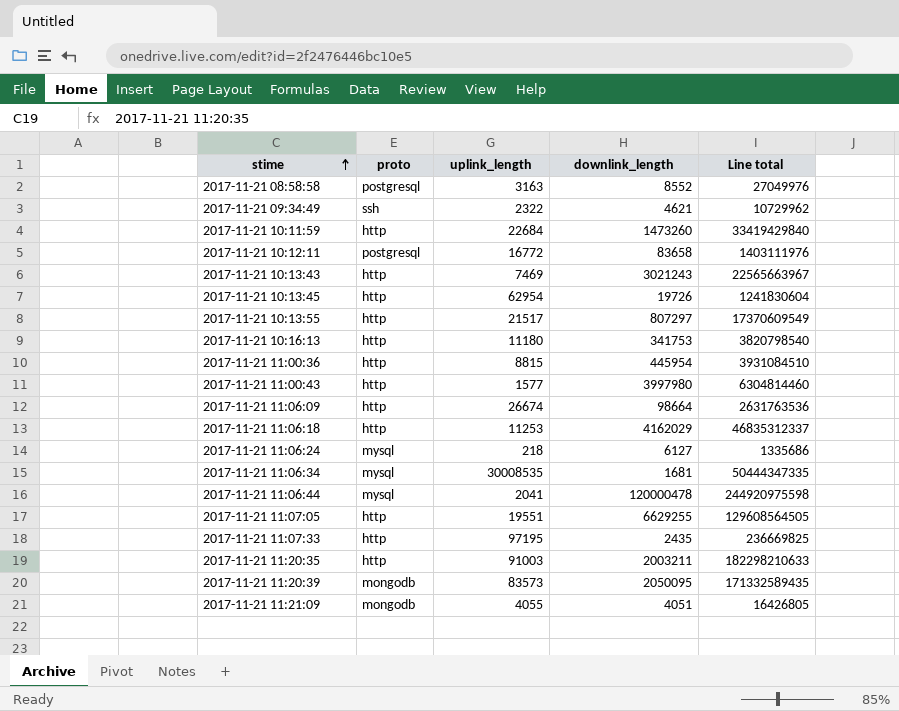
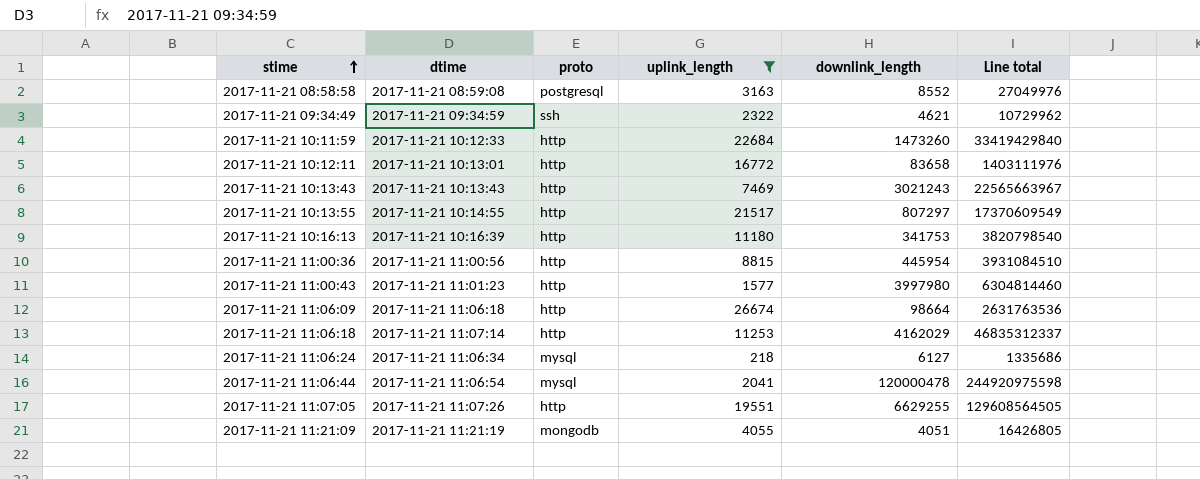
filter: none -> uplink_length <= 26674
column dtime | position: none -> 2
2017-11-21 10:12:11 | proto: postgresql -> http

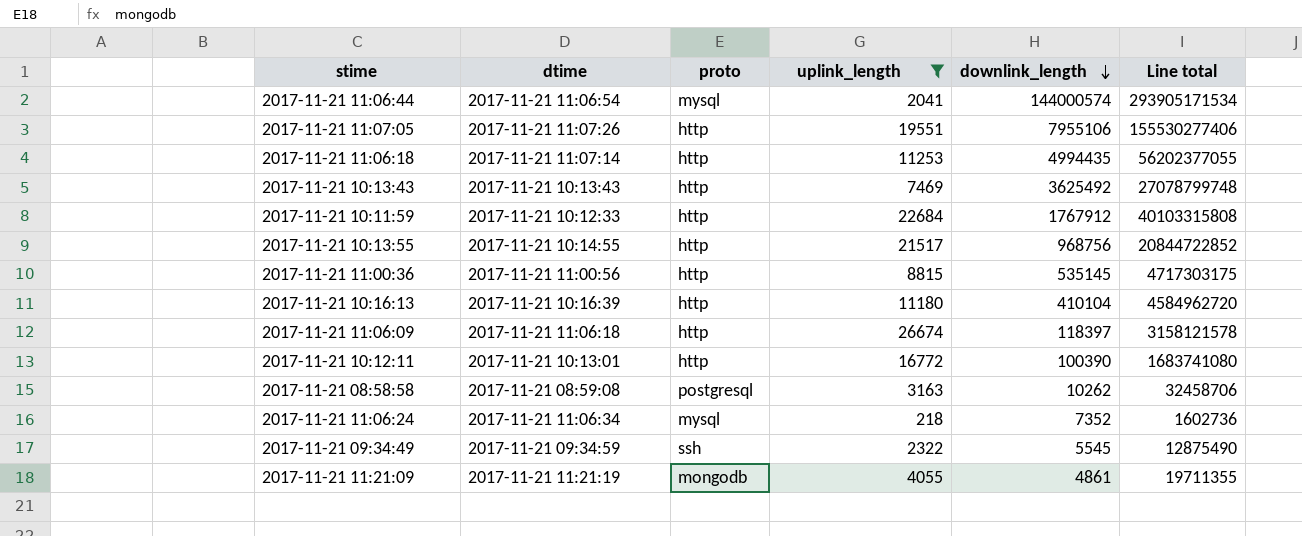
row order: stime ascending -> downlink_length descending
row 2017-11-21 11:00:43: 2017-11-21 11:01:23 | http | 1577 | 3997980 | 6304814460 -> none
2017-11-21 11:06:44 | downlink_length: 120000478 -> 144000574
2017-11-21 11:06:44 | Line total: 244920975598 -> 293905171534
2017-11-21 11:07:05 | downlink_length: 6629255 -> 7955106
2017-11-21 11:07:05 | Line total: 129608564505 -> 155530277406
2017-11-21 11:06:18 | downlink_length: 4162029 -> 4994435
2017-11-21 11:06:18 | Line total: 46835312337 -> 56202377055
2017-11-21 10:13:43 | downlink_length: 3021243 -> 3625492
2017-11-21 10:13:43 | Line total: 22565663967 -> 27078799748
2017-11-21 10:11:59 | downlink_length: 1473260 -> 1767912
2017-11-21 10:11:59 | Line total: 33419429840 -> 40103315808
2017-11-21 10:13:55 | downlink_length: 807297 -> 968756
2017-11-21 10:13:55 | Line total: 17370609549 -> 20844722852
2017-11-21 11:00:36 | downlink_length: 445954 -> 535145
2017-11-21 11:00:36 | Line total: 3931084510 -> 4717303175
2017-11-21 10:16:13 | downlink_length: 341753 -> 410104
2017-11-21 10:16:13 | Line total: 3820798540 -> 4584962720
2017-11-21 11:06:09 | downlink_length: 98664 -> 118397
2017-11-21 11:06:09 | Line total: 2631763536 -> 3158121578
2017-11-21 10:12:11 | downlink_length: 83658 -> 100390
2017-11-21 10:12:11 | Line total: 1403111976 -> 1683741080
2017-11-21 08:58:58 | downlink_length: 8552 -> 10262
2017-11-21 08:58:58 | Line total: 27049976 -> 32458706
2017-11-21 11:06:24 | downlink_length: 6127 -> 7352
2017-11-21 11:06:24 | Line total: 1335686 -> 1602736
2017-11-21 09:34:49 | downlink_length: 4621 -> 5545
2017-11-21 09:34:49 | Line total: 10729962 -> 12875490
2017-11-21 11:21:09 | downlink_length: 4051 -> 4861
2017-11-21 11:21:09 | Line total: 16426805 -> 19711355

